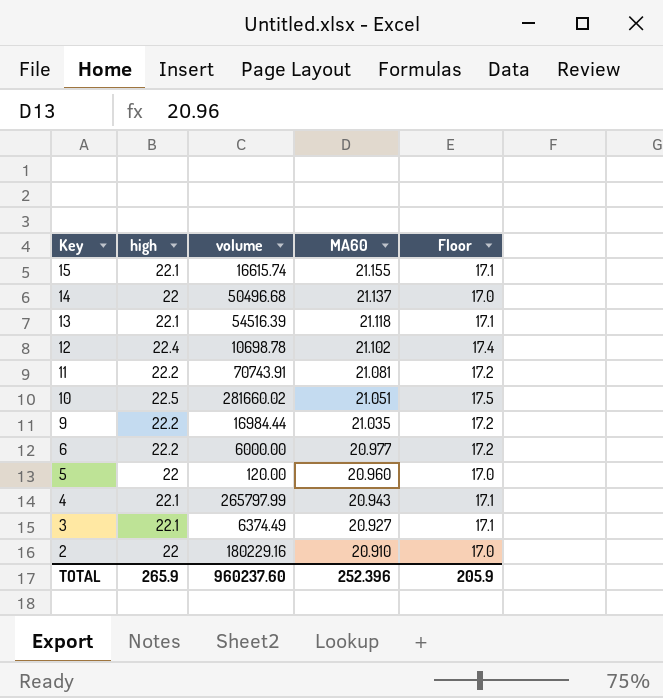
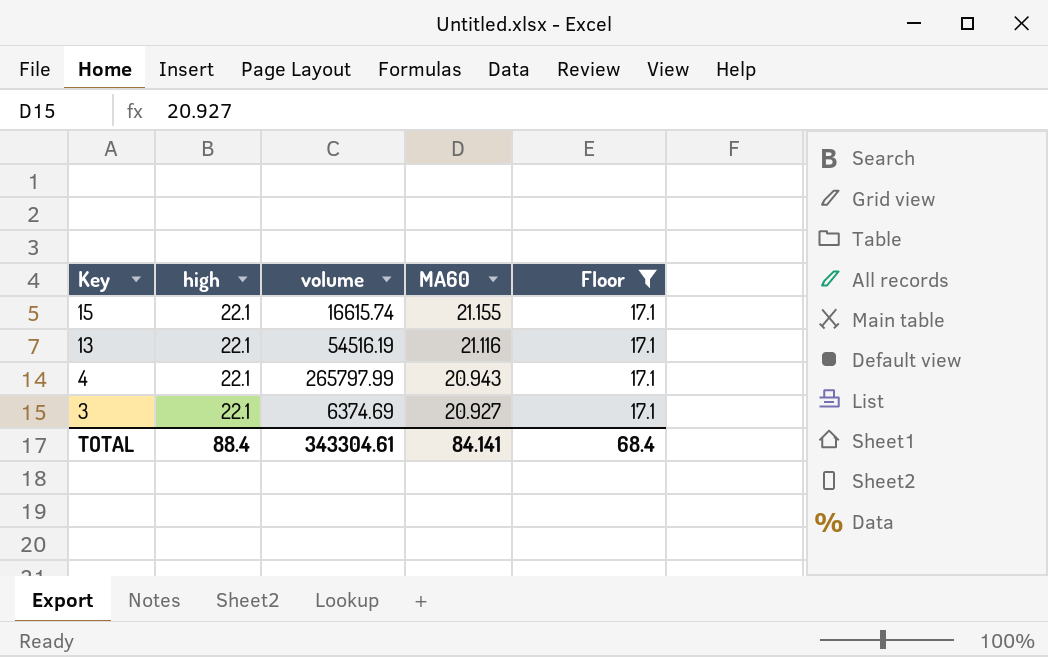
filter: none -> Floor = 17.1
13 | volume: 54516.39 -> 54516.19
13 | MA60: 21.118 -> 21.116
3 | volume: 6374.49 -> 6374.69
TOTAL | high: 265.9 -> 88.4
TOTAL | volume: 960237.60 -> 343304.61
TOTAL | MA60: 252.396 -> 84.141
TOTAL | Floor: 205.9 -> 68.4

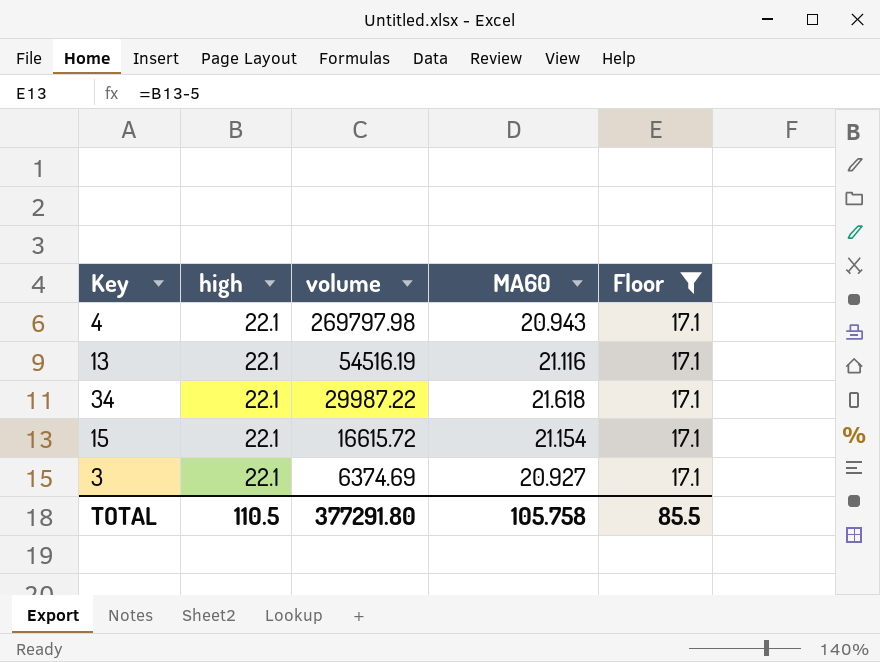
row order: Key descending -> volume descending
4 | volume: 265797.99 -> 269797.98
row 34: none -> 22.1 | 29987.22 | 21.618 | 17.1
15 | volume: 16615.74 -> 16615.72
15 | MA60: 21.155 -> 21.154
TOTAL | high: 88.4 -> 110.5
TOTAL | volume: 343304.61 -> 377291.80
TOTAL | MA60: 84.141 -> 105.758
TOTAL | Floor: 68.4 -> 85.5

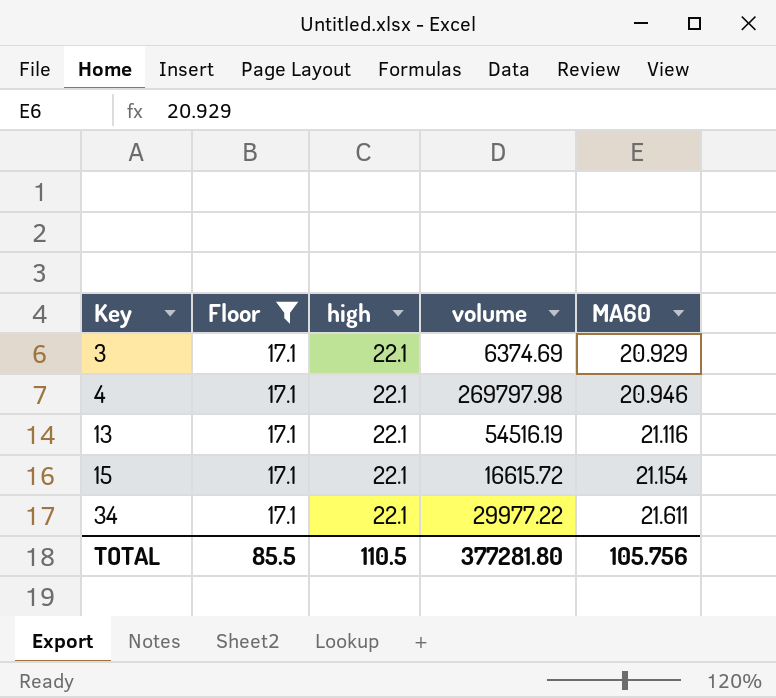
row order: volume descending -> Key ascending
column Floor | position: 5 -> 2
3 | MA60: 20.927 -> 20.929
4 | MA60: 20.943 -> 20.946
34 | volume: 29987.22 -> 29977.22
34 | MA60: 21.618 -> 21.611
TOTAL | volume: 377291.80 -> 377281.80
TOTAL | MA60: 105.758 -> 105.756

